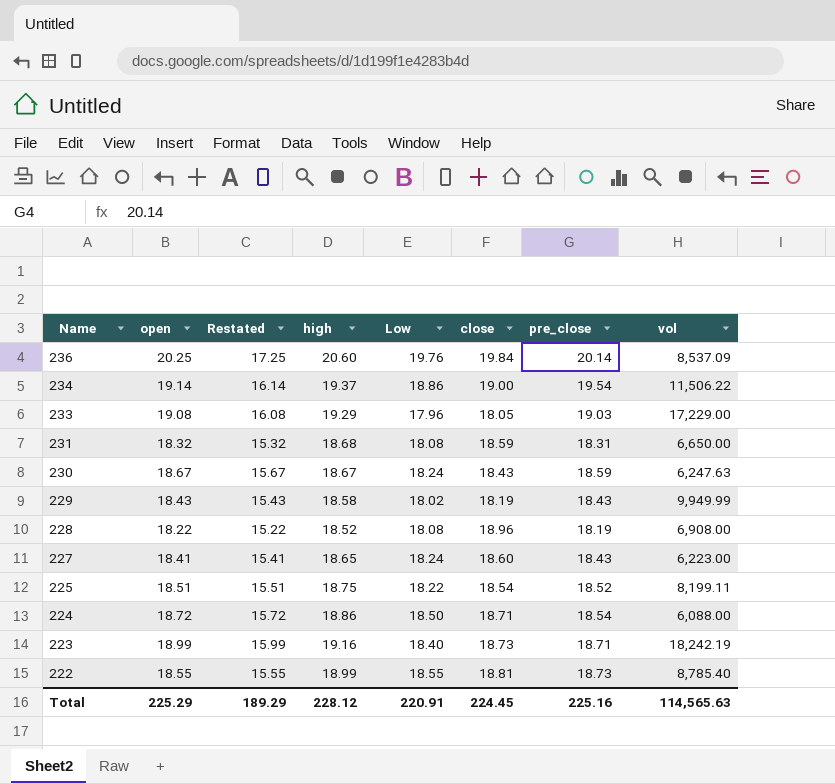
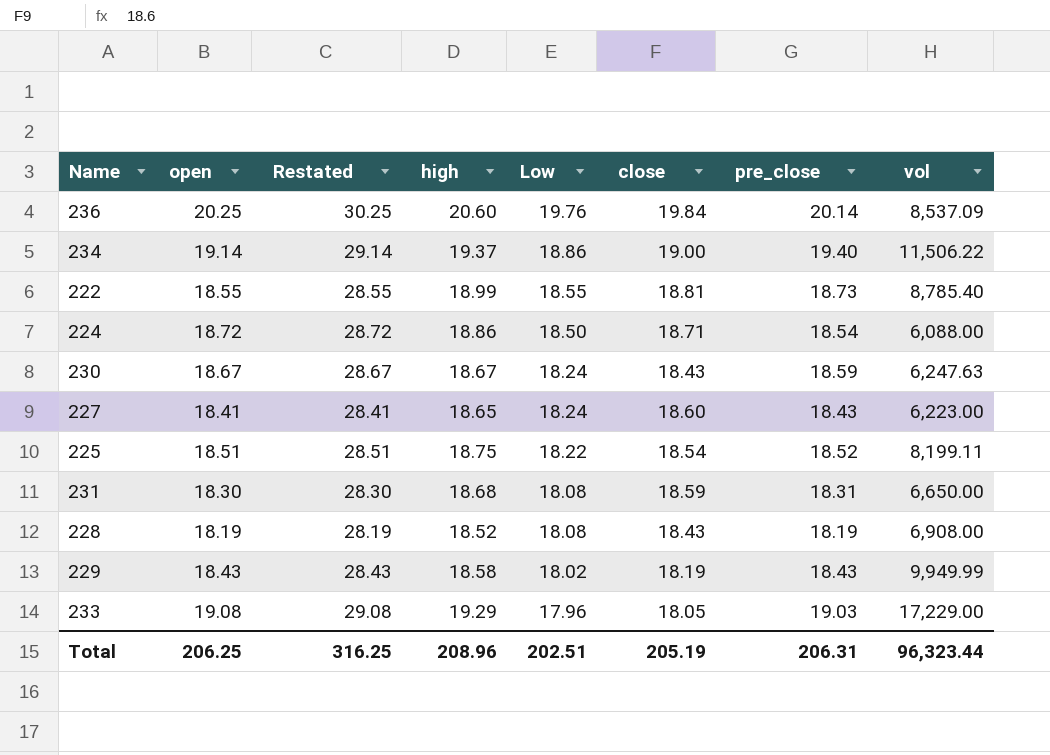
row order: Name descending -> Low descending
column Restated | formula: [open] - 3 -> [open] + 10
row 223: 18.99 | 15.99 | 19.16 | 18.40 | 18.73 | 18.71 | 18,242.19 -> none
234 | pre_close: 19.54 -> 19.40
231 | open: 18.32 -> 18.30
228 | open: 18.22 -> 18.19
228 | close: 18.96 -> 18.43
Total | open: 225.29 -> 206.25
Total | Restated: 189.29 -> 316.25
Total | high: 228.12 -> 208.96
Total | Low: 220.91 -> 202.51
Total | close: 224.45 -> 205.19
Total | pre_close: 225.16 -> 206.31
Total | vol: 114,565.63 -> 96,323.44

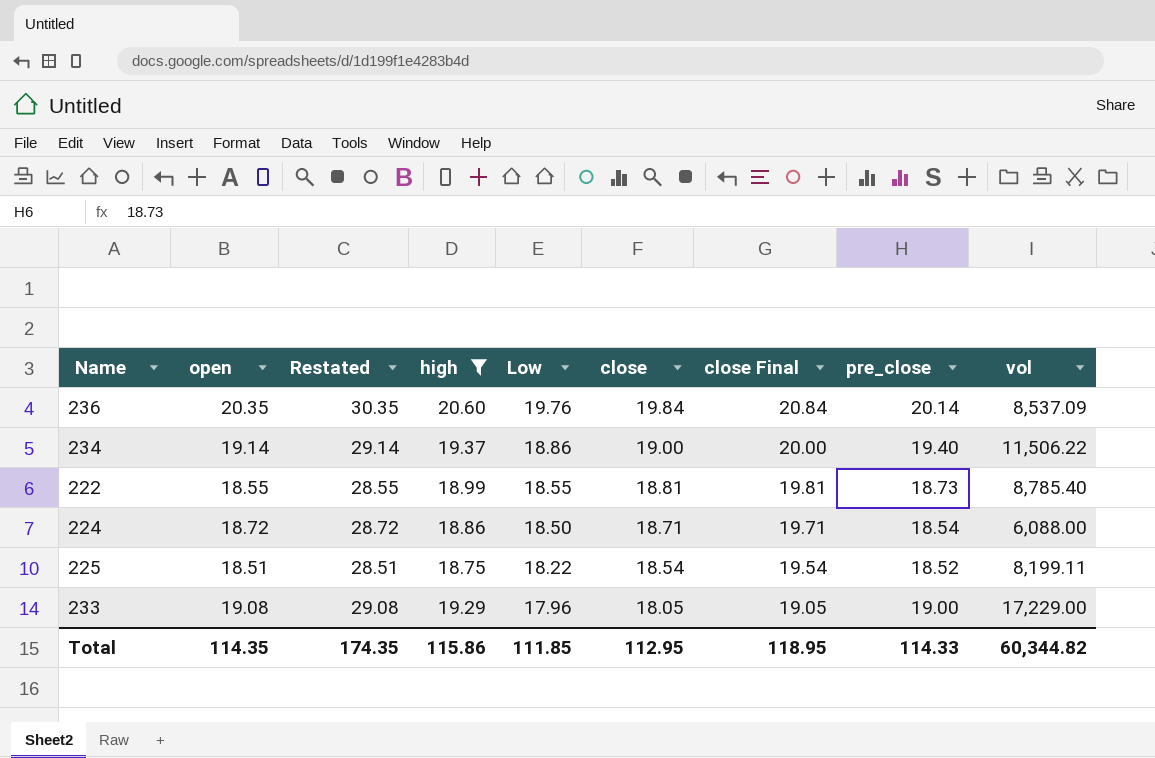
filter: none -> high >= 18.75
column close Final | formula: none -> [close] + 1
236 | open: 20.25 -> 20.35
236 | Restated: 30.25 -> 30.35
233 | pre_close: 19.03 -> 19.00
Total | open: 206.25 -> 114.35
Total | Restated: 316.25 -> 174.35
Total | high: 208.96 -> 115.86
Total | Low: 202.51 -> 111.85
Total | close: 205.19 -> 112.95
Total | pre_close: 206.31 -> 114.33
Total | vol: 96,323.44 -> 60,344.82

